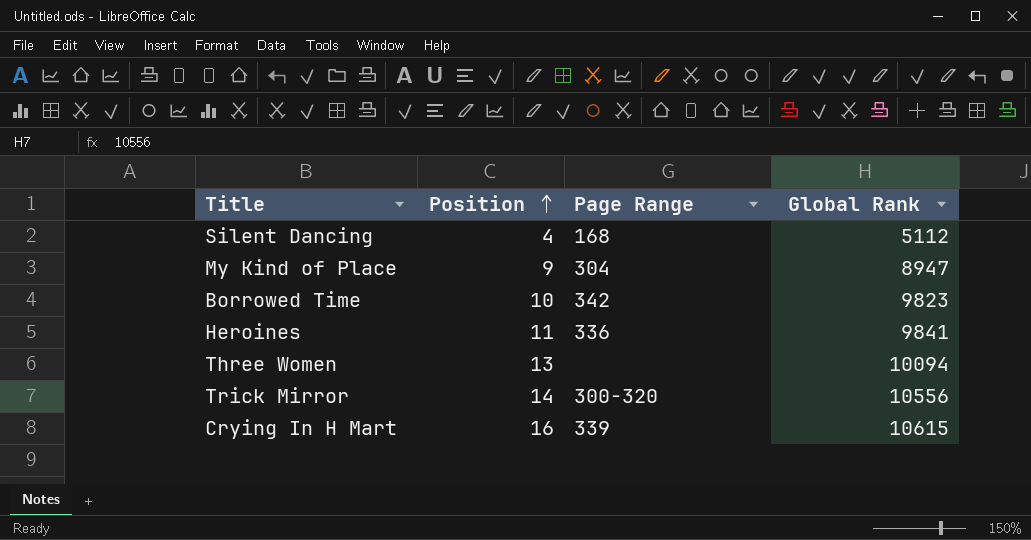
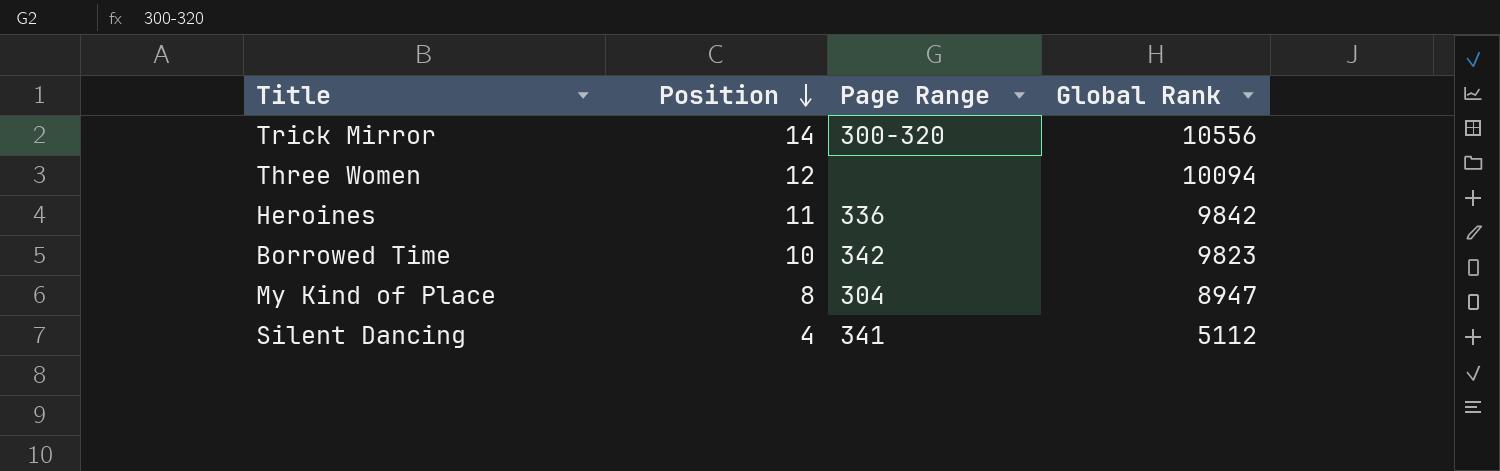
row order: Position ascending -> Position descending
row Crying In H Mart: 16 | 339 | 10615 -> none
Three Women | Position: 13 -> 12
Heroines | Global Rank: 9841 -> 9842
My Kind of Place | Position: 9 -> 8
Silent Dancing | Page Range: 168 -> 341

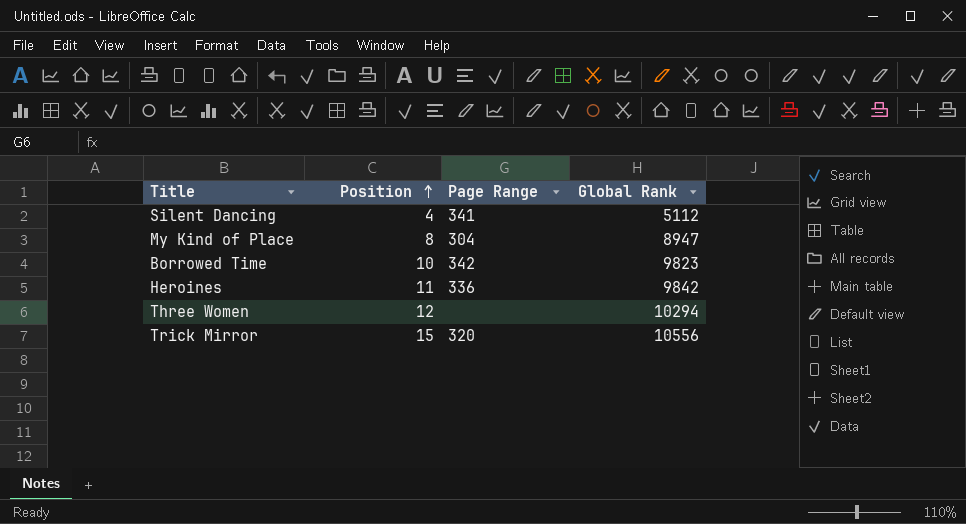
row order: Position descending -> Position ascending
Three Women | Global Rank: 10094 -> 10294
Trick Mirror | Position: 14 -> 15
Trick Mirror | Page Range: 300-320 -> 320

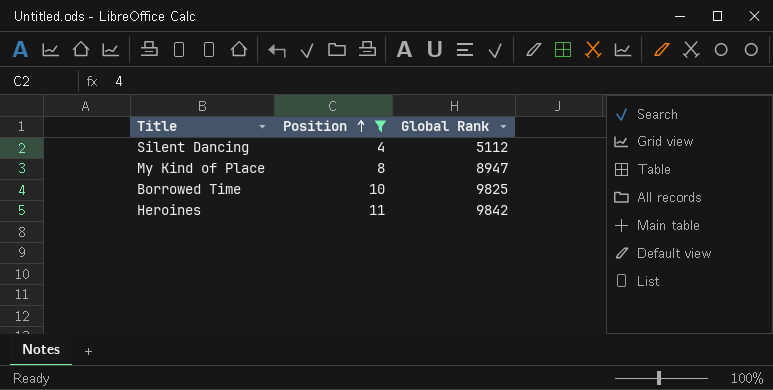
filter: none -> Position <= 11
column Page Range | position: 3 -> none
Borrowed Time | Global Rank: 9823 -> 9825

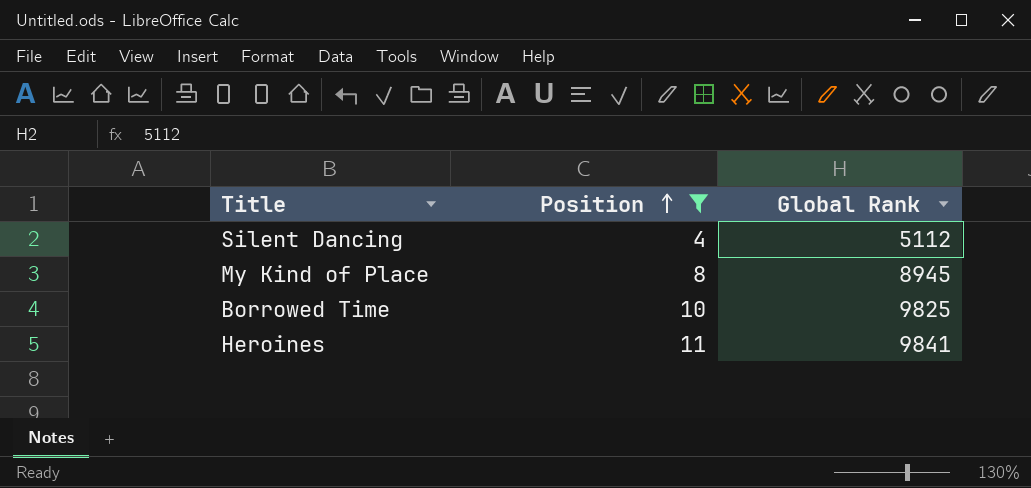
My Kind of Place | Global Rank: 8947 -> 8945
Heroines | Global Rank: 9842 -> 9841

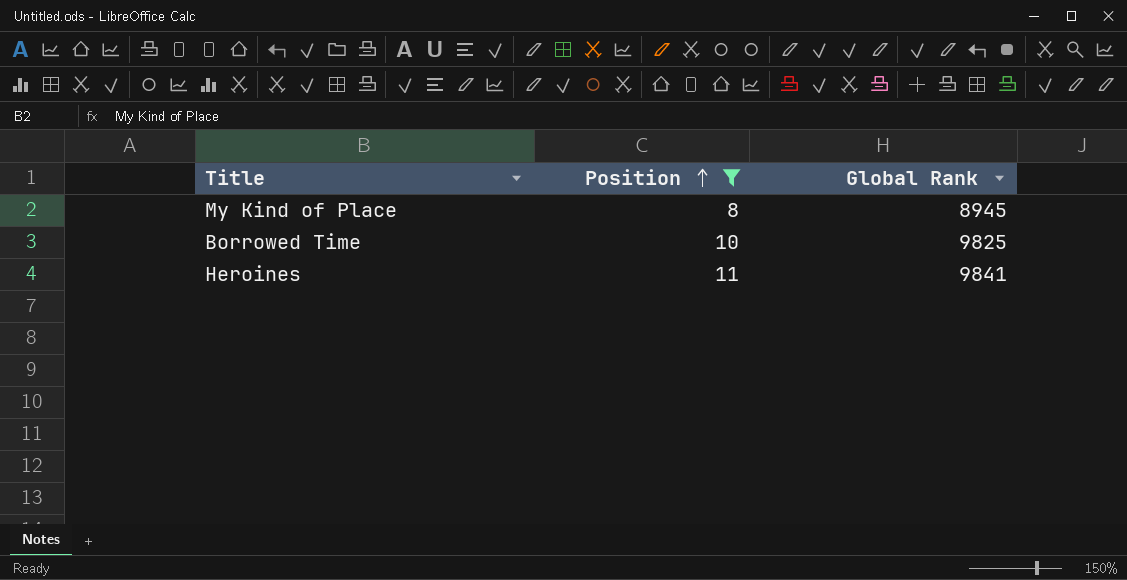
row Silent Dancing: 4 | 5112 -> none

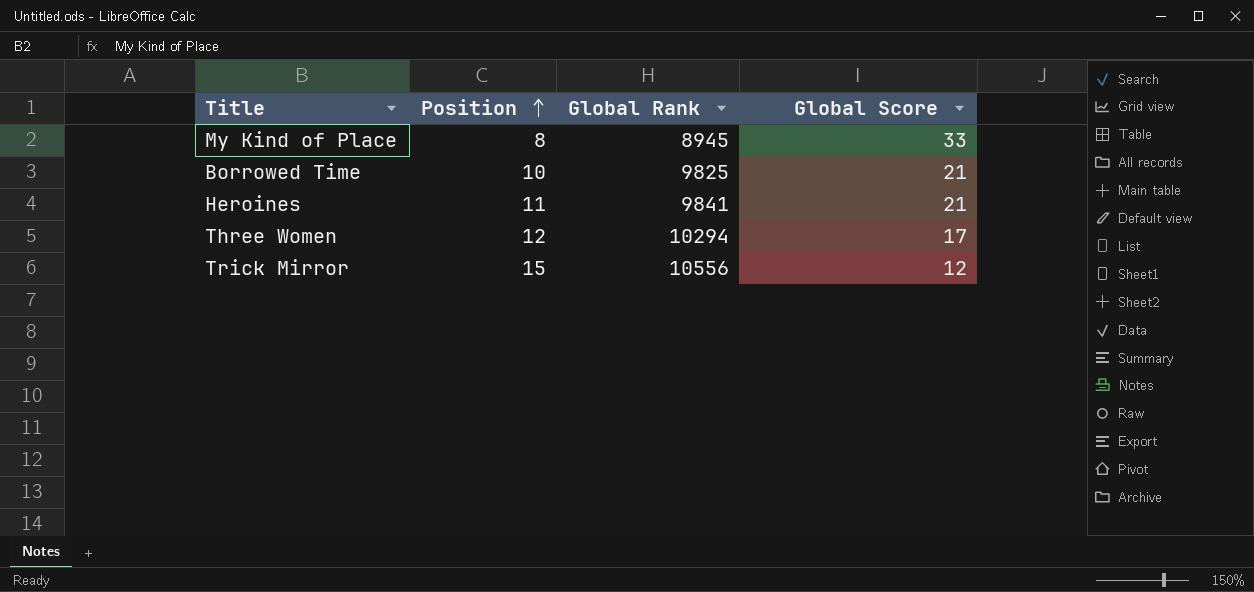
filter: Position <= 11 -> none
column Global Score | position: none -> 4

